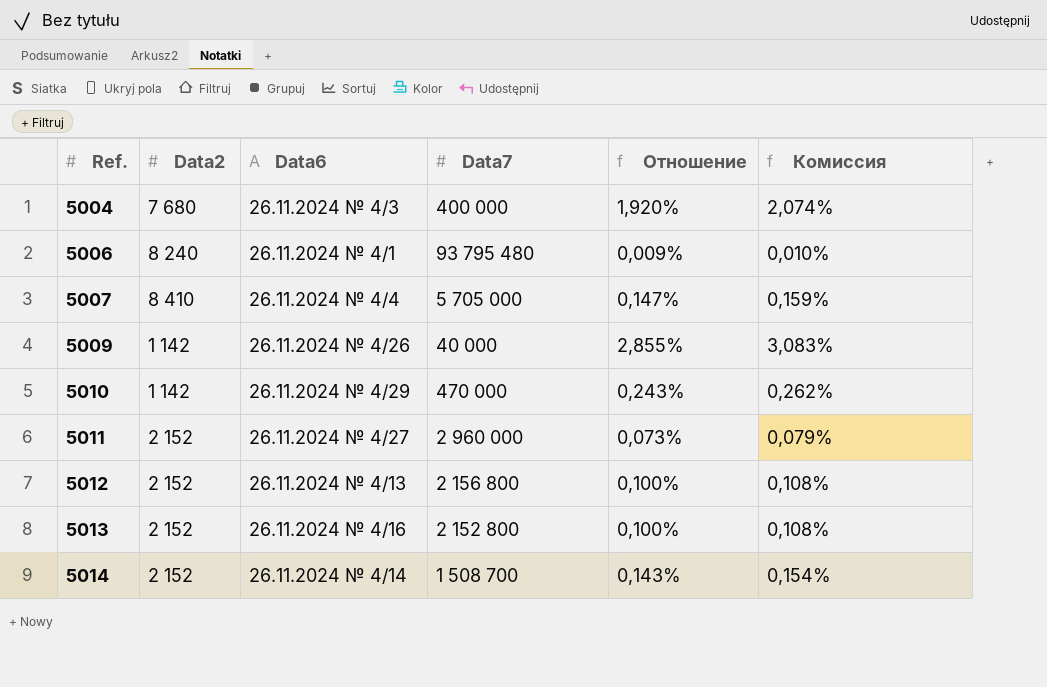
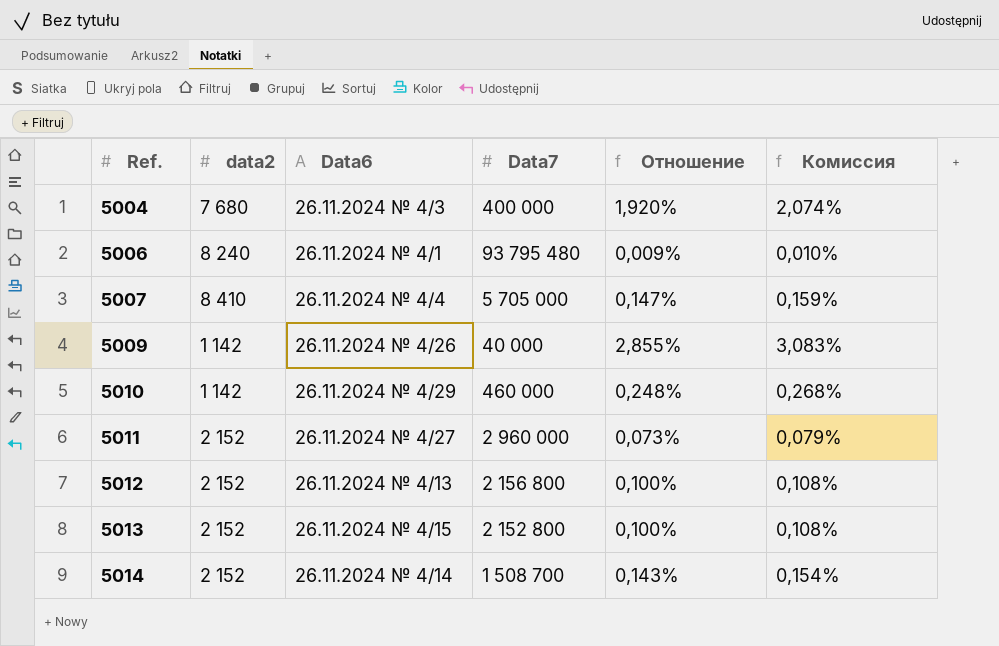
column name: Data2 -> data2
5010 | Data7: 470 000 -> 460 000
5010 | Отношение: 0,243% -> 0,248%
5010 | Комиссия: 0,262% -> 0,268%
5013 | Data6: 26.11.2024 № 4/16 -> 26.11.2024 № 4/15

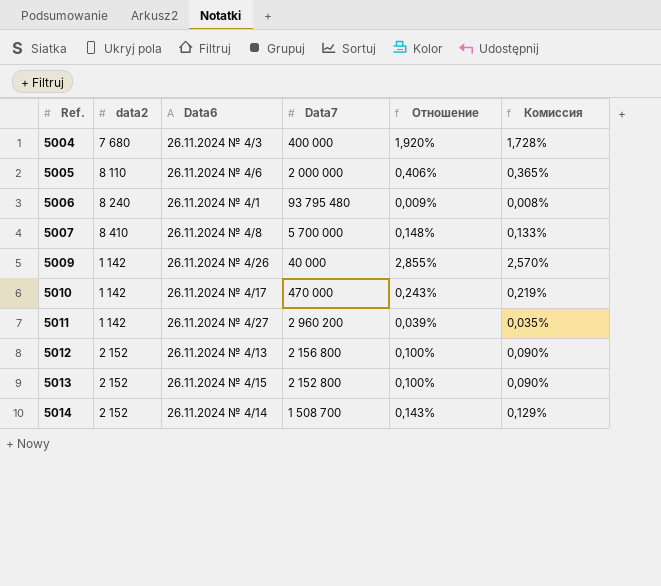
column Комиссия | formula: [Отношение] * 1,08 -> [Отношение] * 0,9
row 5005: none -> 8 110 | 26.11.2024 № 4/6 | 2 000 000 | 0,406% | 0,365%
5007 | Data6: 26.11.2024 № 4/4 -> 26.11.2024 № 4/8
5007 | Data7: 5 705 000 -> 5 700 000
5007 | Отношение: 0,147% -> 0,148%
5010 | Data6: 26.11.2024 № 4/29 -> 26.11.2024 № 4/17
5010 | Data7: 460 000 -> 470 000
5010 | Отношение: 0,248% -> 0,243%
5011 | data2: 2 152 -> 1 142
5011 | Data7: 2 960 000 -> 2 960 200
5011 | Отношение: 0,073% -> 0,039%

